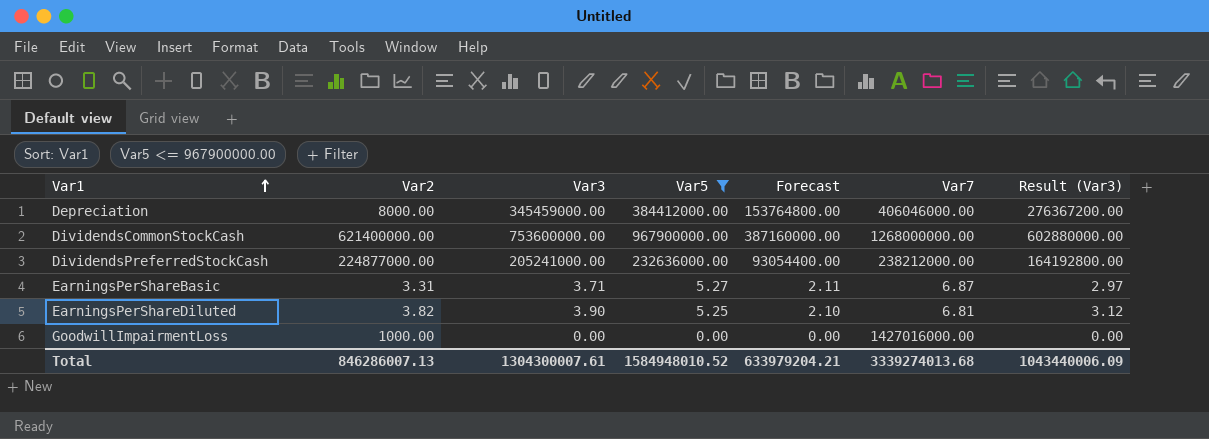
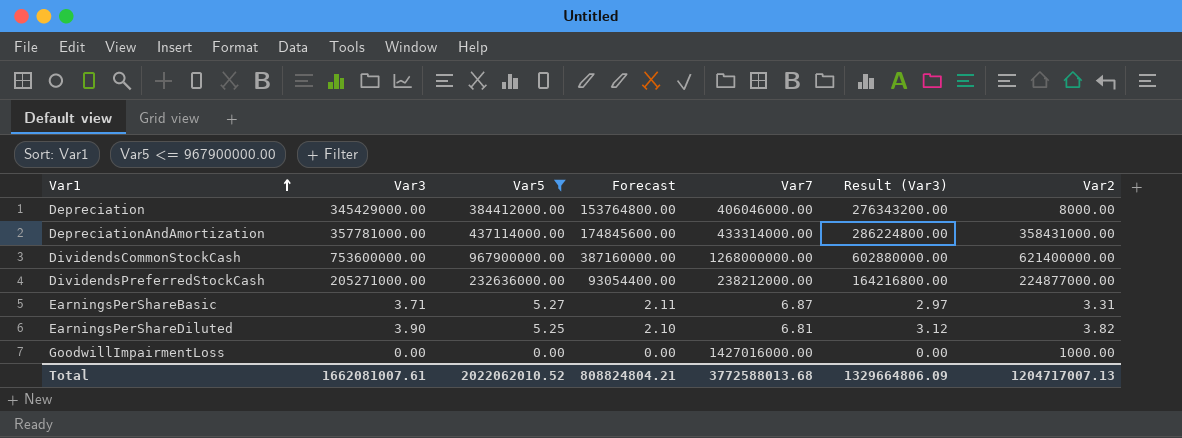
column Var2 | position: 2 -> 7
Depreciation | Var3: 345459000.00 -> 345429000.00
Depreciation | Result (Var3): 276367200.00 -> 276343200.00
row DepreciationAndAmortization: none -> 357781000.00 | 437114000.00 | 174845600.00 | 433314000.00 | 286224800.00 | 358431000.00
DividendsPreferredStockCash | Var3: 205241000.00 -> 205271000.00
DividendsPreferredStockCash | Result (Var3): 164192800.00 -> 164216800.00
Total | Var3: 1304300007.61 -> 1662081007.61
Total | Var5: 1584948010.52 -> 2022062010.52
Total | Forecast: 633979204.21 -> 808824804.21
Total | Var7: 3339274013.68 -> 3772588013.68
Total | Result (Var3): 1043440006.09 -> 1329664806.09
Total | Var2: 846286007.13 -> 1204717007.13

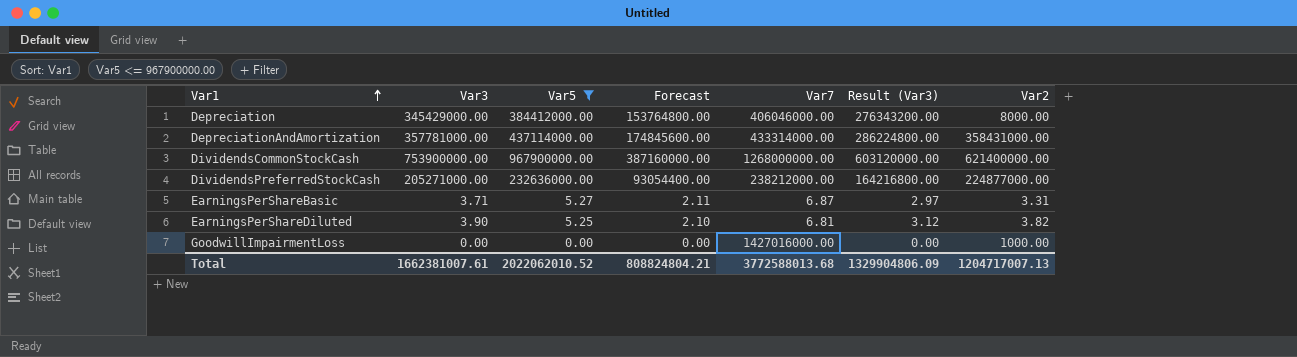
DividendsCommonStockCash | Var3: 753600000.00 -> 753900000.00
DividendsCommonStockCash | Result (Var3): 602880000.00 -> 603120000.00
Total | Var3: 1662081007.61 -> 1662381007.61
Total | Result (Var3): 1329664806.09 -> 1329904806.09

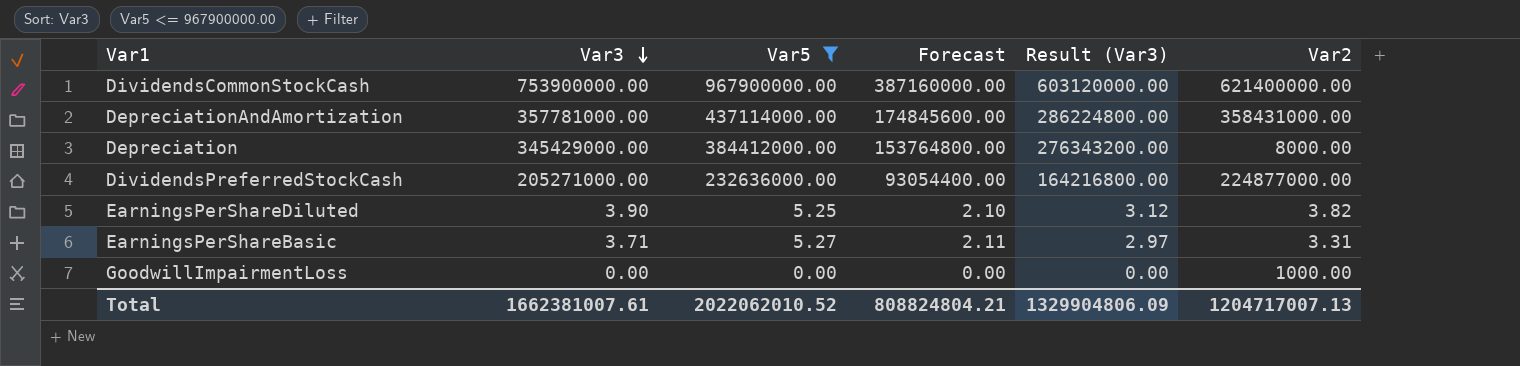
row order: Var1 ascending -> Var3 descending
column Var7 | position: 5 -> none

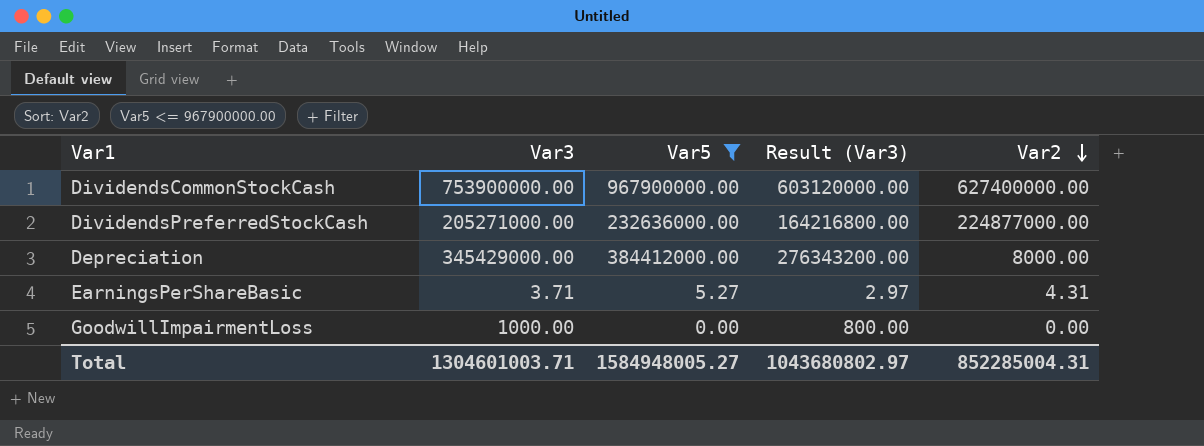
row order: Var3 descending -> Var2 descending
column Forecast | formula: [Var5] * 0.4 -> none
row DepreciationAndAmortization: 357781000.00 | 437114000.00 | 174845600.00 | 286224800.00 | 358431000.00 -> none
row EarningsPerShareDiluted: 3.90 | 5.25 | 2.10 | 3.12 | 3.82 -> none
DividendsCommonStockCash | Var2: 621400000.00 -> 627400000.00
EarningsPerShareBasic | Var2: 3.31 -> 4.31
GoodwillImpairmentLoss | Var3: 0.00 -> 1000.00
GoodwillImpairmentLoss | Result (Var3): 0.00 -> 800.00
GoodwillImpairmentLoss | Var2: 1000.00 -> 0.00
Total | Var3: 1662381007.61 -> 1304601003.71
Total | Var5: 2022062010.52 -> 1584948005.27
Total | Result (Var3): 1329904806.09 -> 1043680802.97
Total | Var2: 1204717007.13 -> 852285004.31

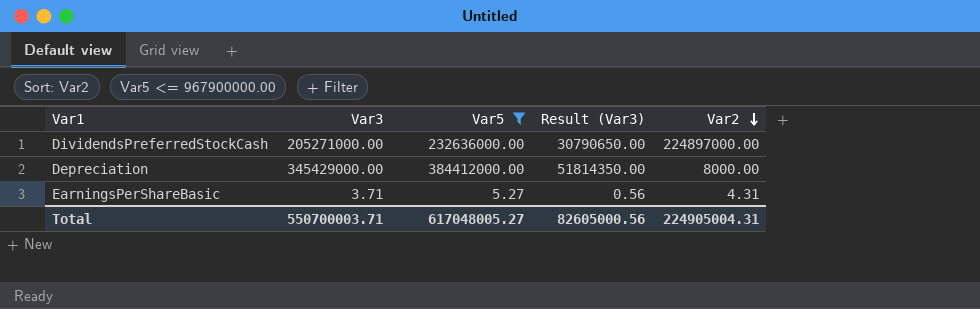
column Result (Var3) | formula: [Var3] * 0.8 -> [Var3] * 0.15
row DividendsCommonStockCash: 753900000.00 | 967900000.00 | 603120000.00 | 627400000.00 -> none
row GoodwillImpairmentLoss: 1000.00 | 0.00 | 800.00 | 0.00 -> none
DividendsPreferredStockCash | Var2: 224877000.00 -> 224897000.00
Total | Var3: 1304601003.71 -> 550700003.71
Total | Var5: 1584948005.27 -> 617048005.27
Total | Result (Var3): 1043680802.97 -> 82605000.56
Total | Var2: 852285004.31 -> 224905004.31

